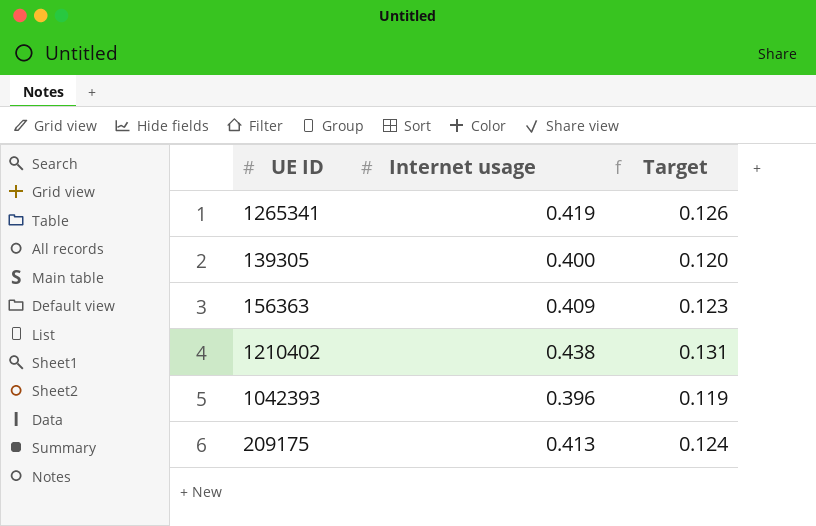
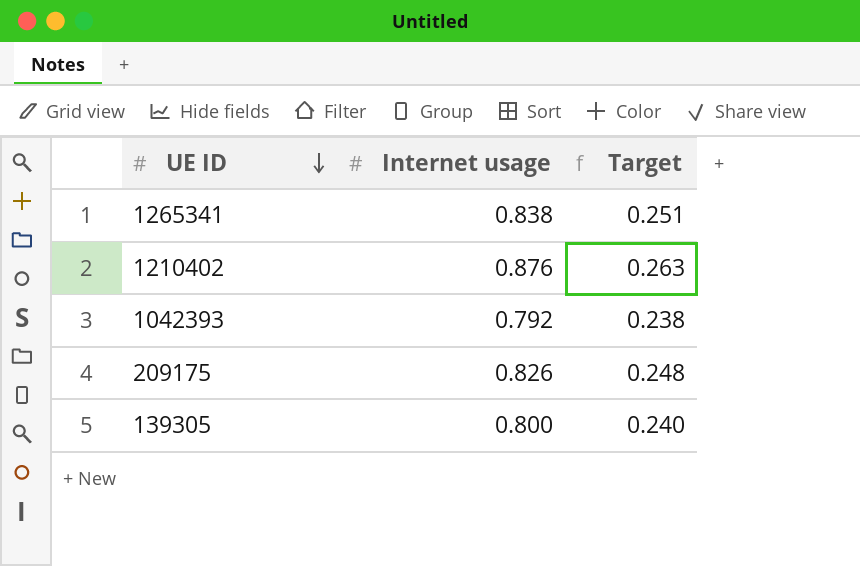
row order: none -> UE ID descending
row 156363: 0.409 | 0.123 -> none
1265341 | Internet usage: 0.419 -> 0.838
1265341 | Target: 0.126 -> 0.251
1210402 | Internet usage: 0.438 -> 0.876
1210402 | Target: 0.131 -> 0.263
1042393 | Internet usage: 0.396 -> 0.792
1042393 | Target: 0.119 -> 0.238
209175 | Internet usage: 0.413 -> 0.826
209175 | Target: 0.124 -> 0.248
139305 | Internet usage: 0.400 -> 0.800
139305 | Target: 0.120 -> 0.240

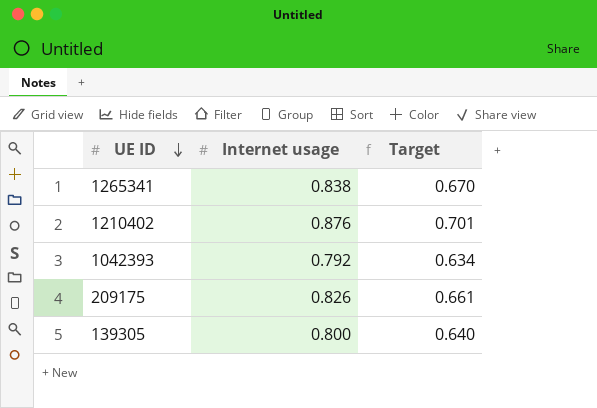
column Target | formula: [Internet usage] * 0.3 -> [Internet usage] * 0.8

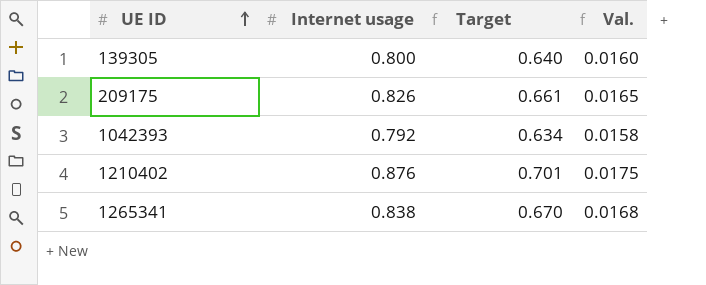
row order: UE ID descending -> UE ID ascending
column Val. | formula: none -> [Internet usage] * 0.02

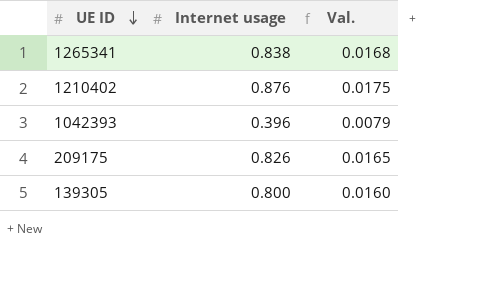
row order: UE ID ascending -> UE ID descending
column Target | formula: [Internet usage] * 0.8 -> none
1042393 | Internet usage: 0.792 -> 0.396
1042393 | Val.: 0.0158 -> 0.0079

